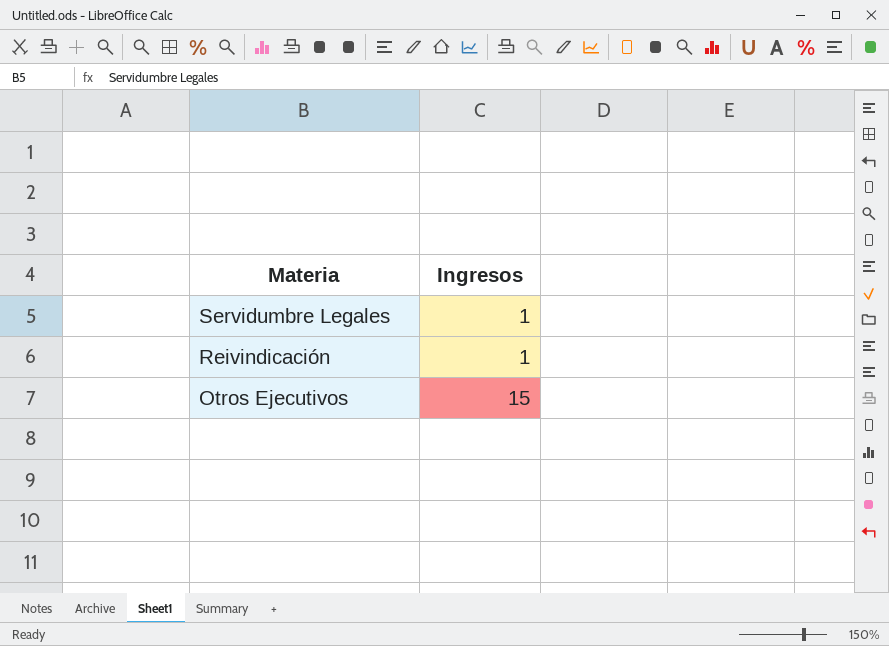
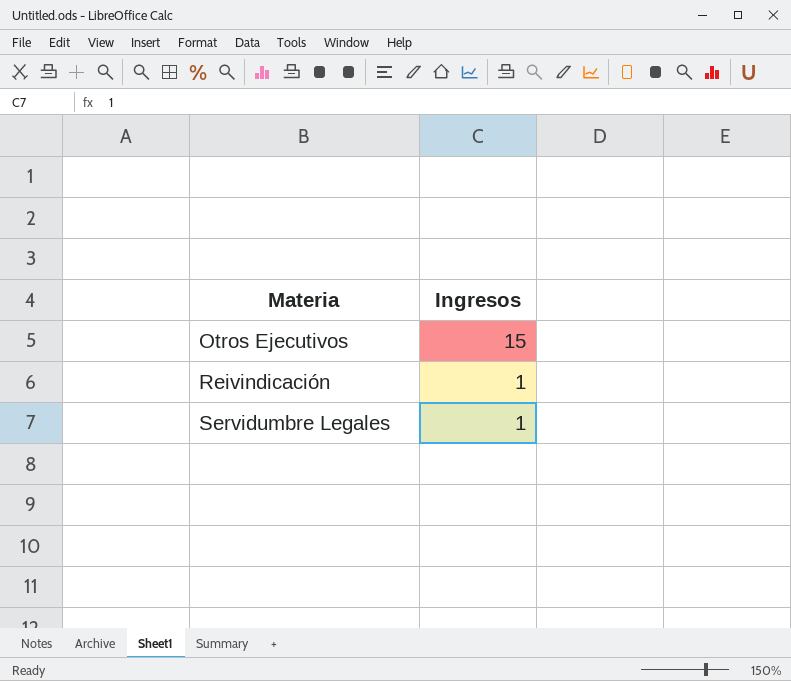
row order: Materia descending -> Materia ascending

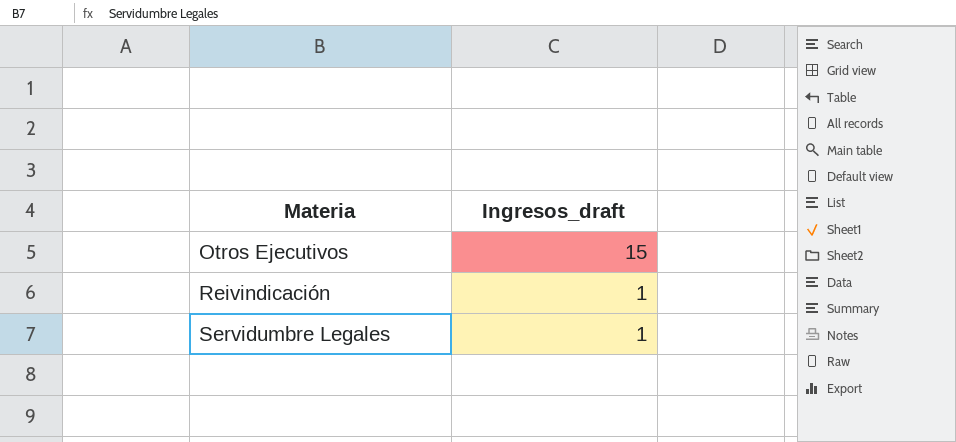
column name: Ingresos -> Ingresos_draft

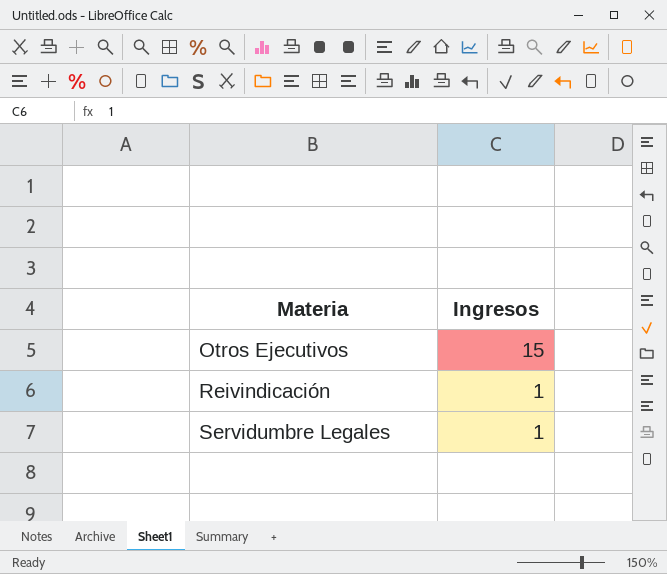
column name: Ingresos_draft -> Ingresos

